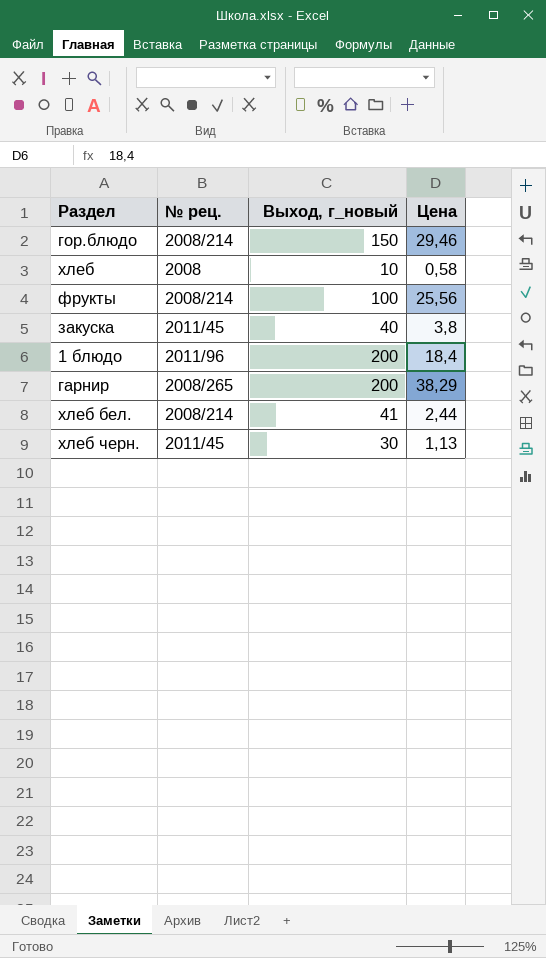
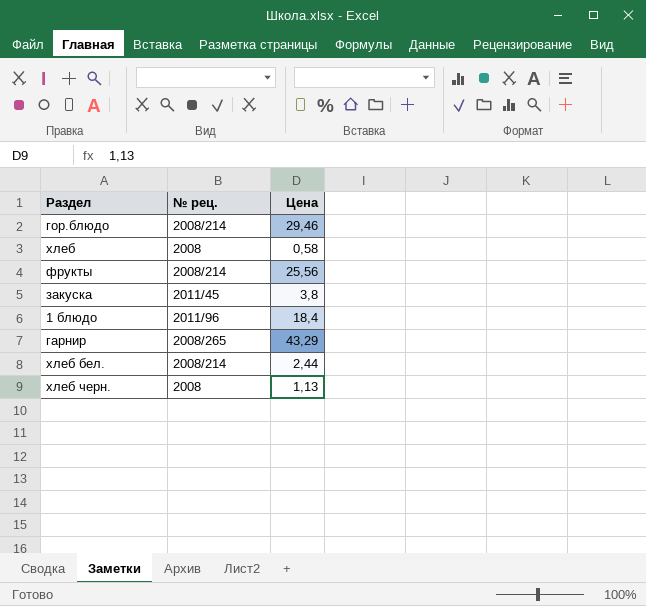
column Выход, г_новый | position: 3 -> none
гарнир | Цена: 38,29 -> 43,29
хлеб черн. | № рец.: 2011/45 -> 2008

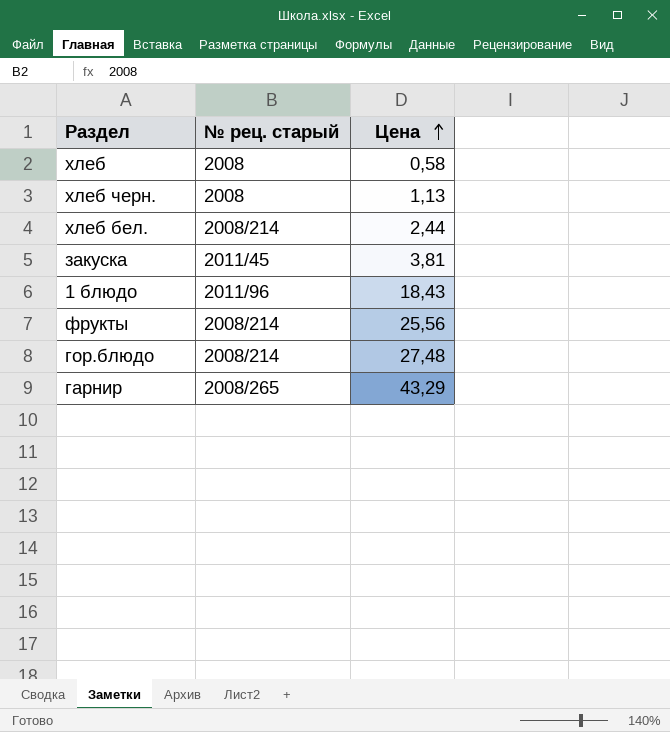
row order: none -> Цена ascending
column name: № рец. -> № рец. старый
закуска | Цена: 3,8 -> 3,81
1 блюдо | Цена: 18,4 -> 18,43
гор.блюдо | Цена: 29,46 -> 27,48

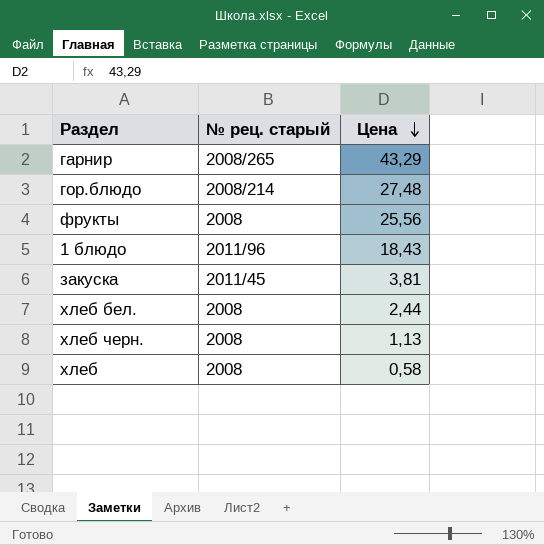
row order: Цена ascending -> Цена descending
фрукты | № рец. старый: 2008/214 -> 2008
хлеб бел. | № рец. старый: 2008/214 -> 2008

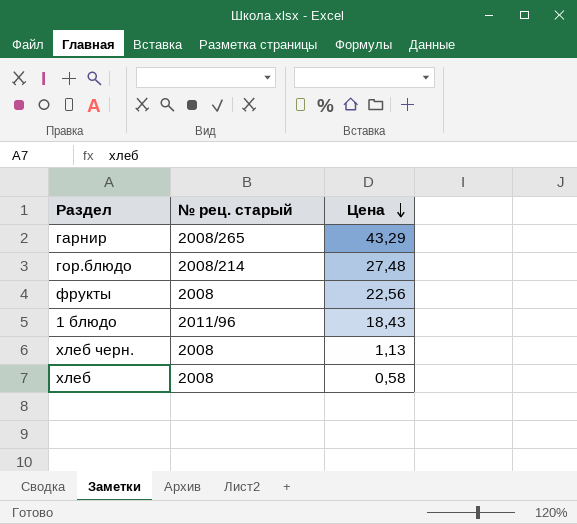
row закуска: 2011/45 | 3,81 -> none
row хлеб бел.: 2008 | 2,44 -> none
фрукты | Цена: 25,56 -> 22,56

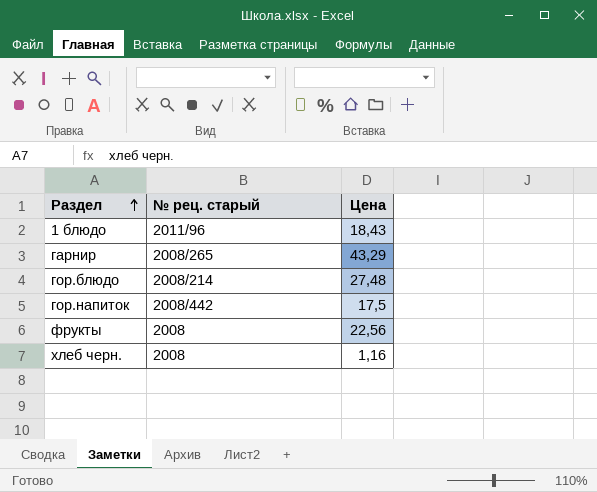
row order: Цена descending -> Раздел ascending
row хлеб: 2008 | 0,58 -> none
row гор.напиток: none -> 2008/442 | 17,5
хлеб черн. | Цена: 1,13 -> 1,16

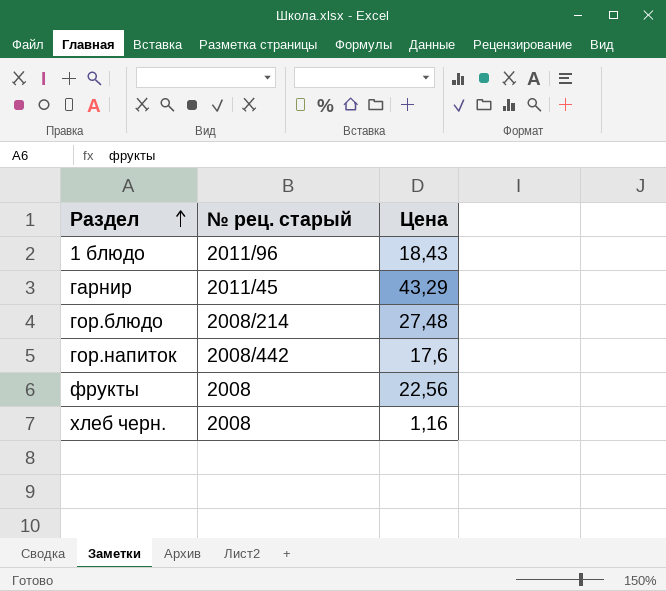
гарнир | № рец. старый: 2008/265 -> 2011/45
гор.напиток | Цена: 17,5 -> 17,6

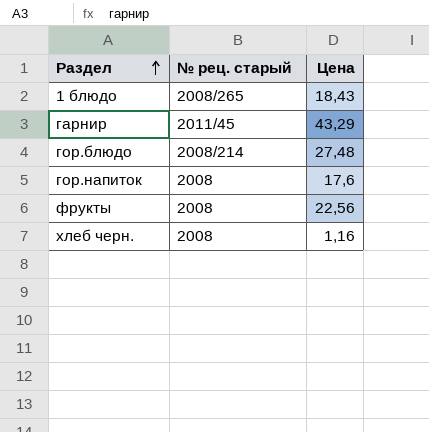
1 блюдо | № рец. старый: 2011/96 -> 2008/265
гор.напиток | № рец. старый: 2008/442 -> 2008

